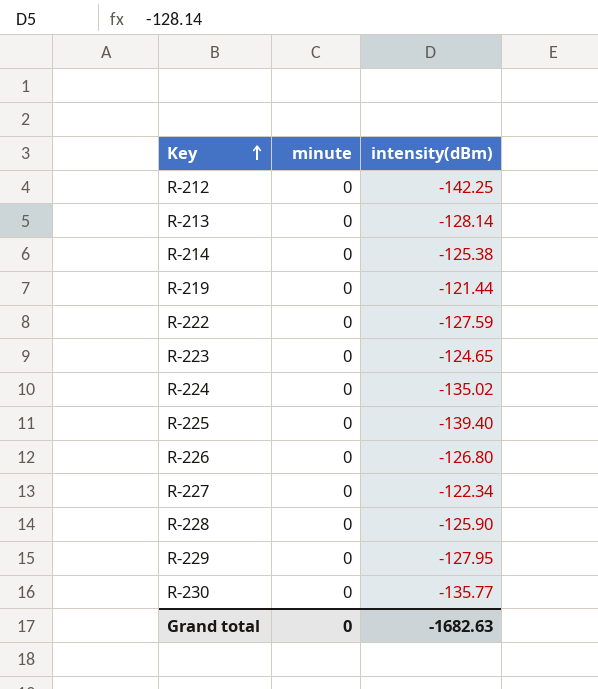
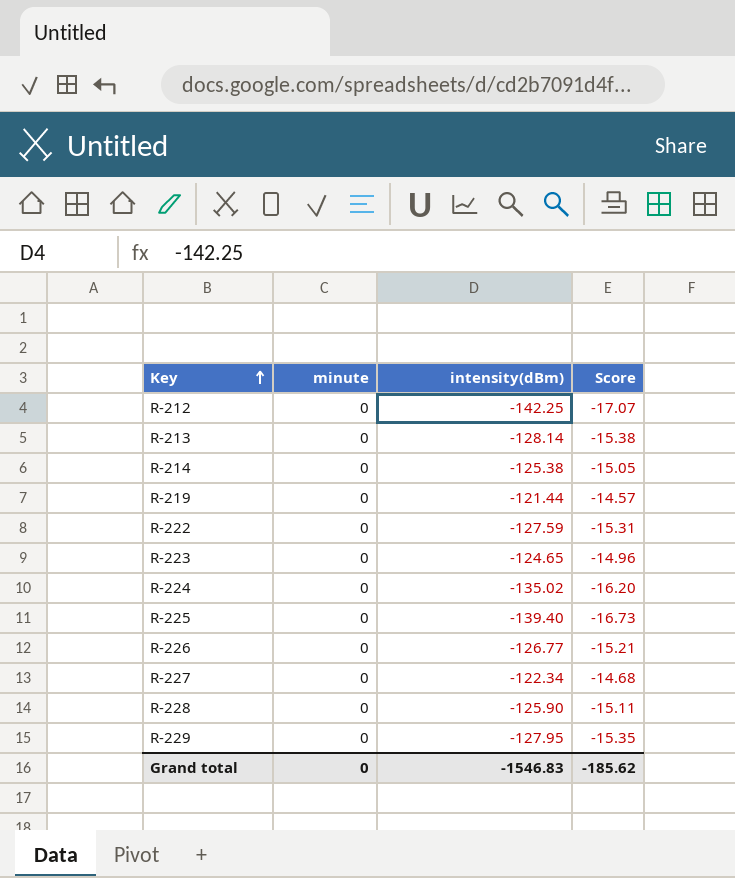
column Score | formula: none -> [intensity(dBm)] * 0.12
row R-230: 0 | -135.77 -> none
R-226 | intensity(dBm): -126.80 -> -126.77
Grand total | intensity(dBm): -1682.63 -> -1546.83

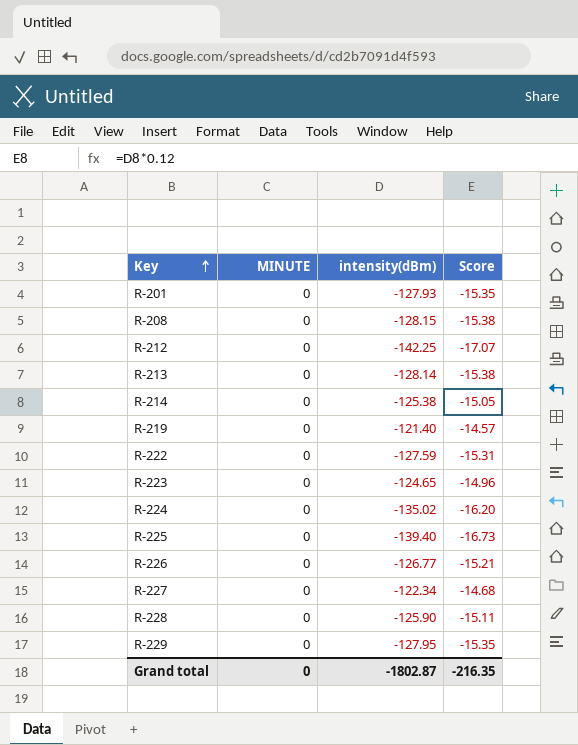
column name: minute -> MINUTE
row R-201: none -> 0 | -127.93 | -15.35
row R-208: none -> 0 | -128.15 | -15.38
R-219 | intensity(dBm): -121.44 -> -121.40
Grand total | intensity(dBm): -1546.83 -> -1802.87
Grand total | Score: -185.62 -> -216.35

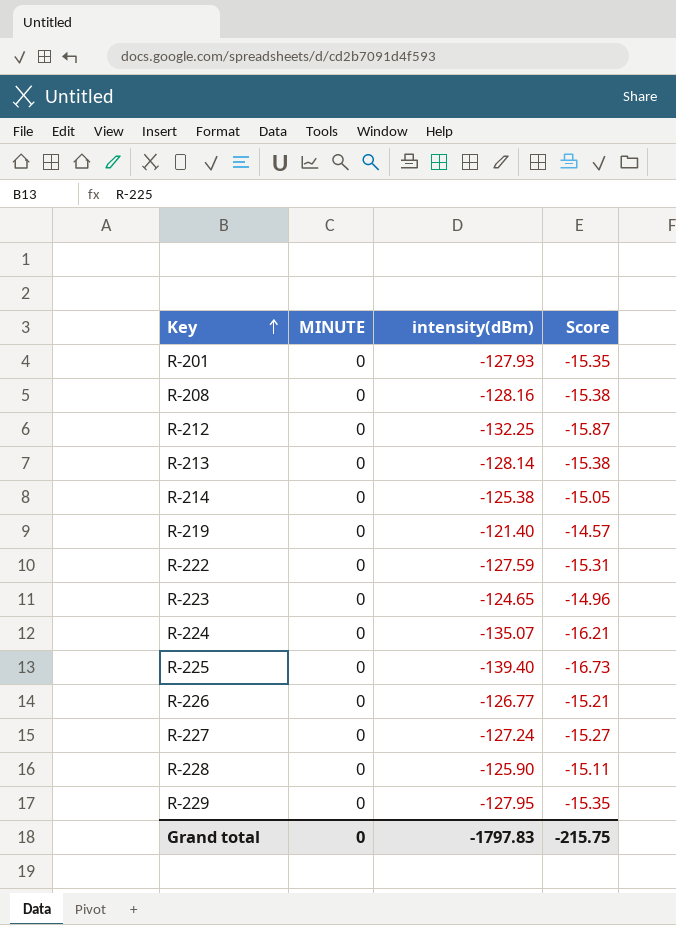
R-208 | intensity(dBm): -128.15 -> -128.16
R-212 | intensity(dBm): -142.25 -> -132.25
R-212 | Score: -17.07 -> -15.87
R-224 | intensity(dBm): -135.02 -> -135.07
R-224 | Score: -16.20 -> -16.21
R-227 | intensity(dBm): -122.34 -> -127.24
R-227 | Score: -14.68 -> -15.27
Grand total | intensity(dBm): -1802.87 -> -1797.83
Grand total | Score: -216.35 -> -215.75

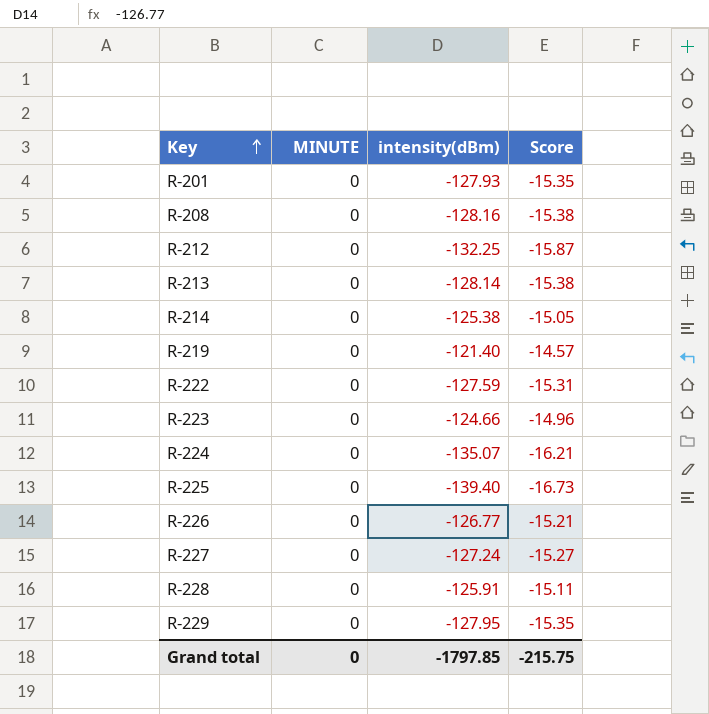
R-223 | intensity(dBm): -124.65 -> -124.66
R-228 | intensity(dBm): -125.90 -> -125.91
Grand total | intensity(dBm): -1797.83 -> -1797.85

